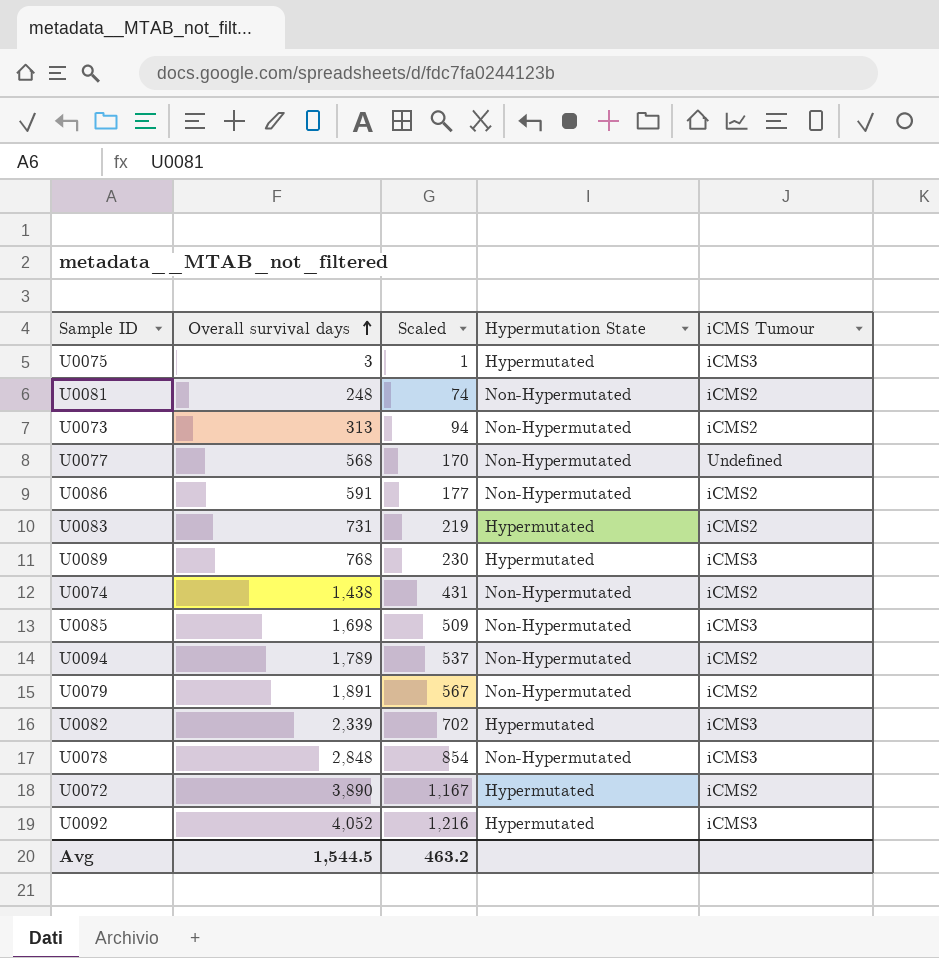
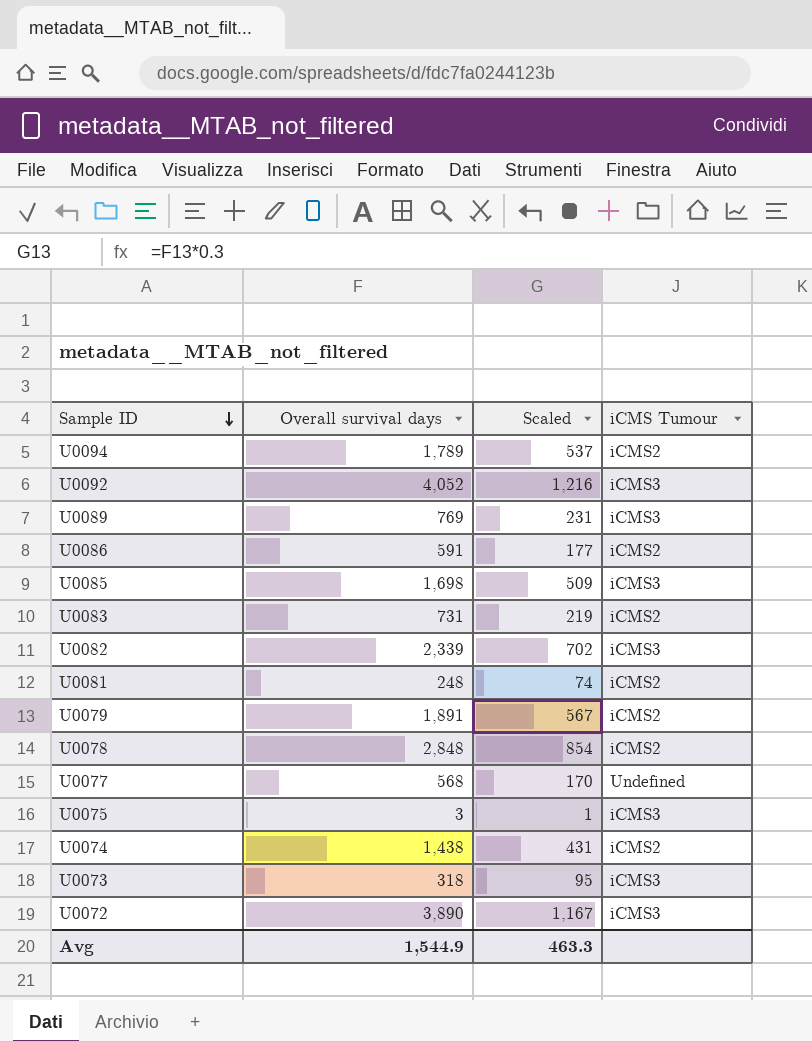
row order: Overall survival days ascending -> Sample ID descending
column Hypermutation State | position: 4 -> none
U0089 | Overall survival days: 768 -> 769
U0089 | Scaled: 230 -> 231
U0078 | iCMS Tumour: iCMS3 -> iCMS2
U0073 | Overall survival days: 313 -> 318
U0073 | Scaled: 94 -> 95
U0073 | iCMS Tumour: iCMS2 -> iCMS3
U0072 | iCMS Tumour: iCMS2 -> iCMS3
Avg | Overall survival days: 1,544.5 -> 1,544.9
Avg | Scaled: 463.2 -> 463.3

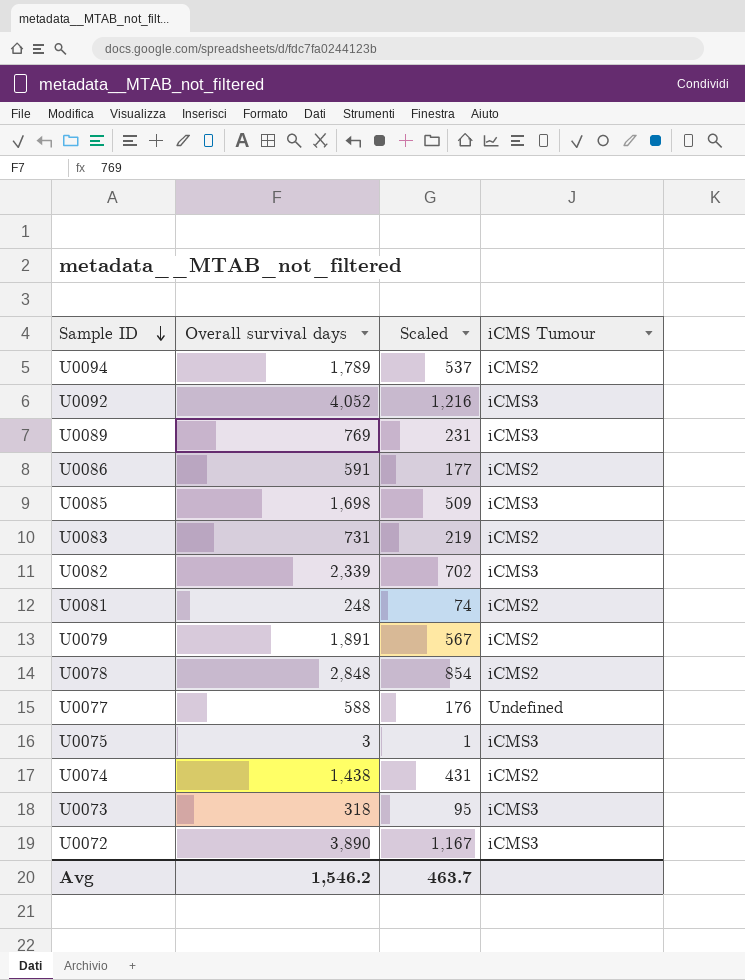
U0077 | Overall survival days: 568 -> 588
U0077 | Scaled: 170 -> 176
Avg | Overall survival days: 1,544.9 -> 1,546.2
Avg | Scaled: 463.3 -> 463.7

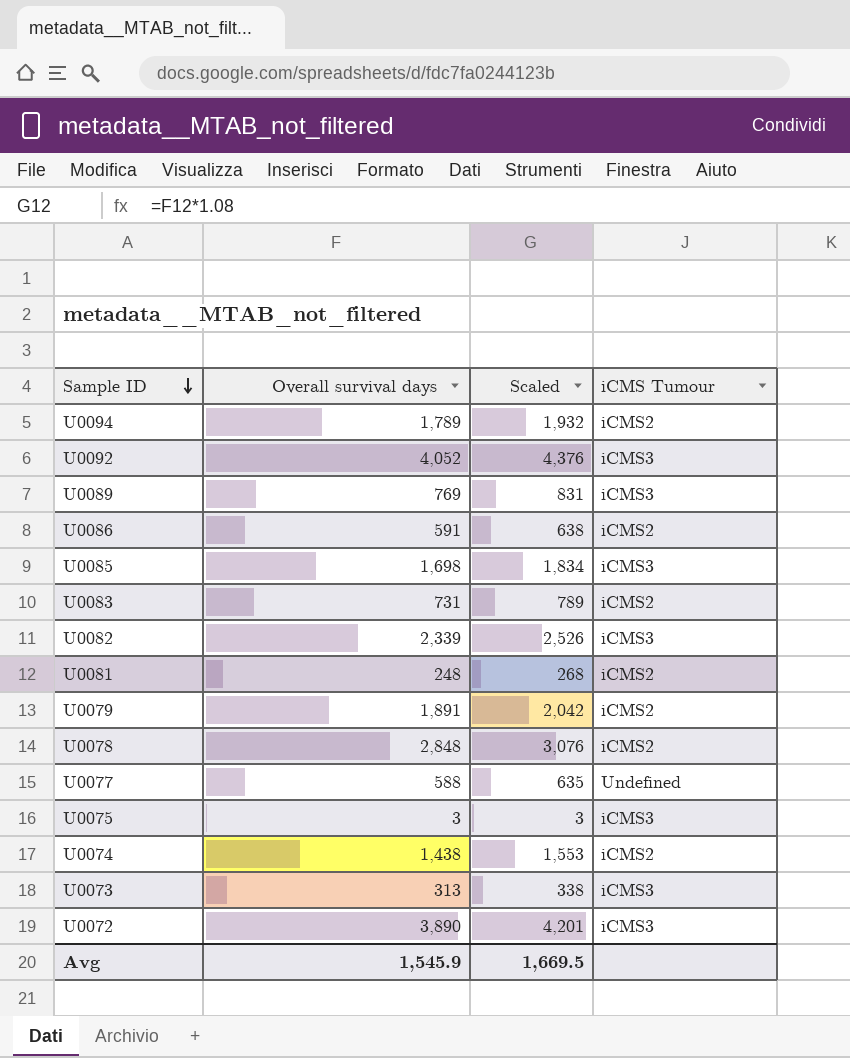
column Scaled | formula: [Overall survival days] * 0.3 -> [Overall survival days] * 1.08
U0073 | Overall survival days: 318 -> 313
Avg | Overall survival days: 1,546.2 -> 1,545.9
Avg | Scaled: 463.7 -> 1,669.5

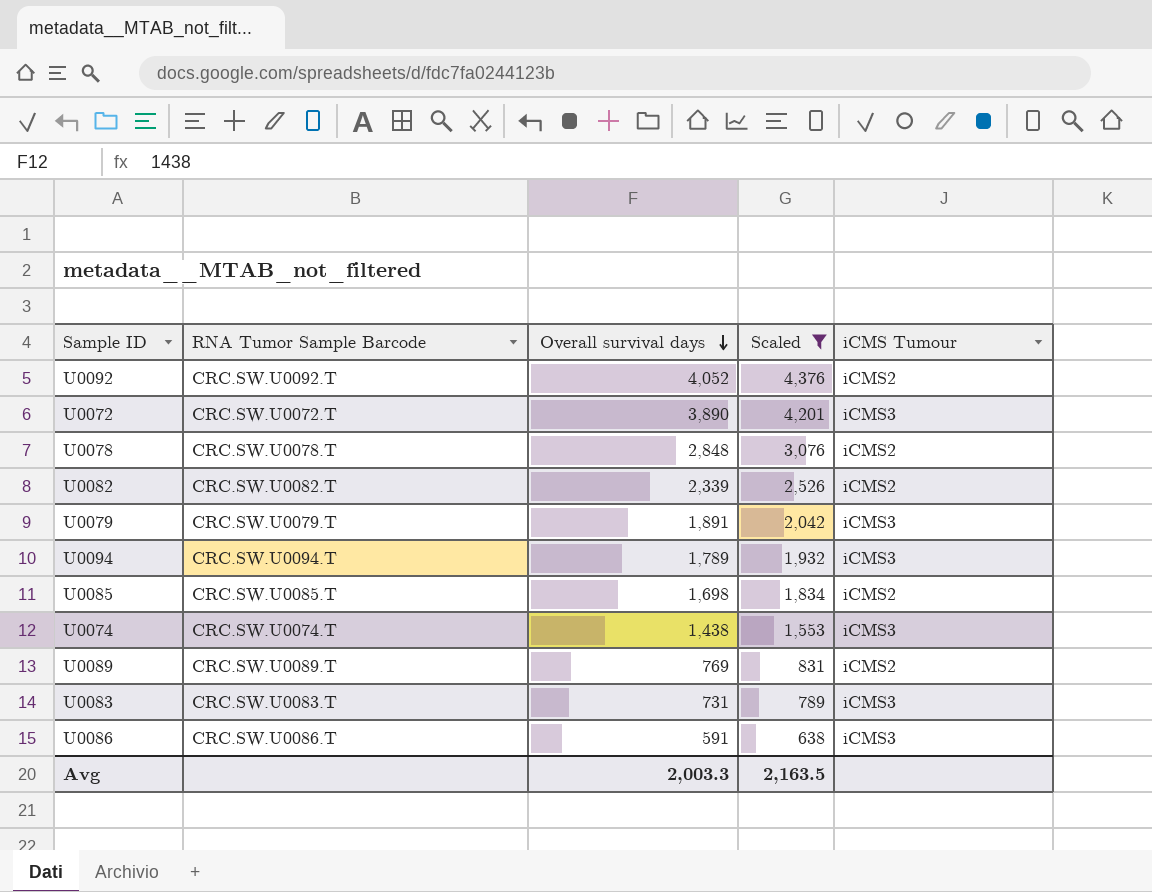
filter: none -> Scaled >= 638
row order: Sample ID descending -> Overall survival days descending
column RNA Tumor Sample Barcode | position: none -> 2
U0092 | iCMS Tumour: iCMS3 -> iCMS2
U0082 | iCMS Tumour: iCMS3 -> iCMS2
U0079 | iCMS Tumour: iCMS2 -> iCMS3
U0094 | iCMS Tumour: iCMS2 -> iCMS3
U0085 | iCMS Tumour: iCMS3 -> iCMS2
U0074 | iCMS Tumour: iCMS2 -> iCMS3
U0089 | iCMS Tumour: iCMS3 -> iCMS2
U0083 | iCMS Tumour: iCMS2 -> iCMS3
U0086 | iCMS Tumour: iCMS2 -> iCMS3
Avg | Overall survival days: 1,545.9 -> 2,003.3
Avg | Scaled: 1,669.5 -> 2,163.5

